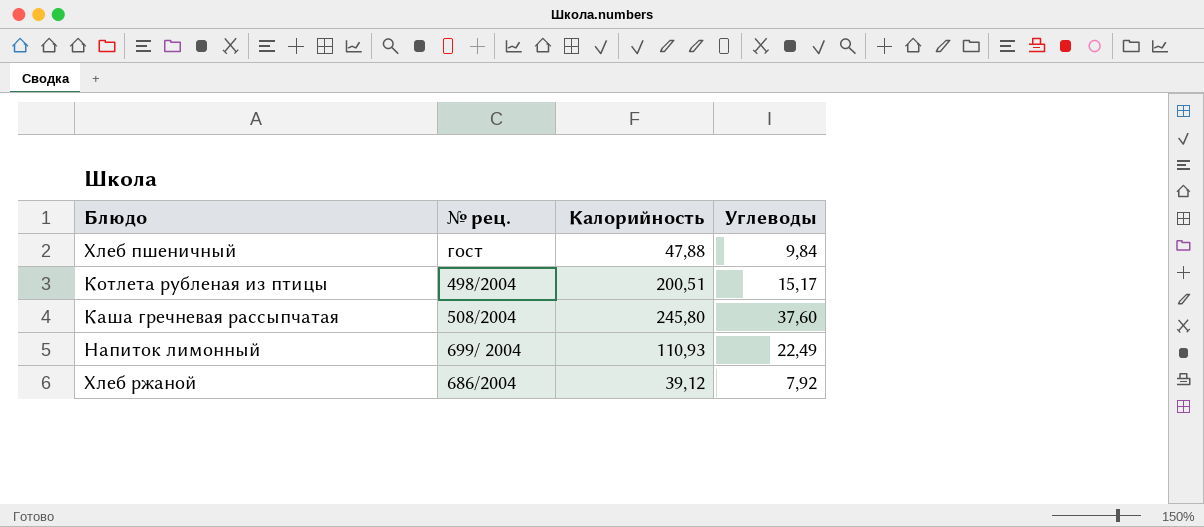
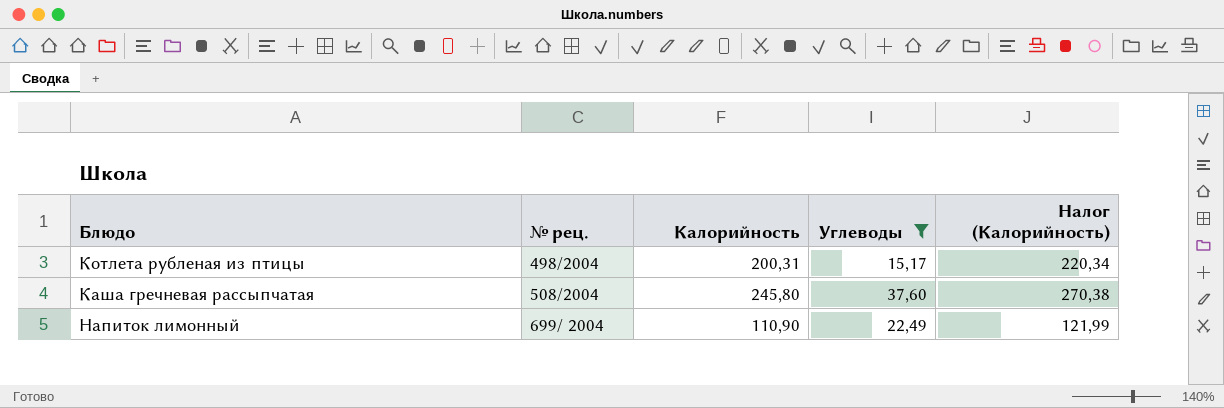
filter: none -> Углеводы >= 15,17
column Налог (Калорийность) | formula: none -> [Калорийность] * 1,1
Котлета рубленая из птицы | Калорийность: 200,51 -> 200,31
Напиток лимонный | Калорийность: 110,93 -> 110,90

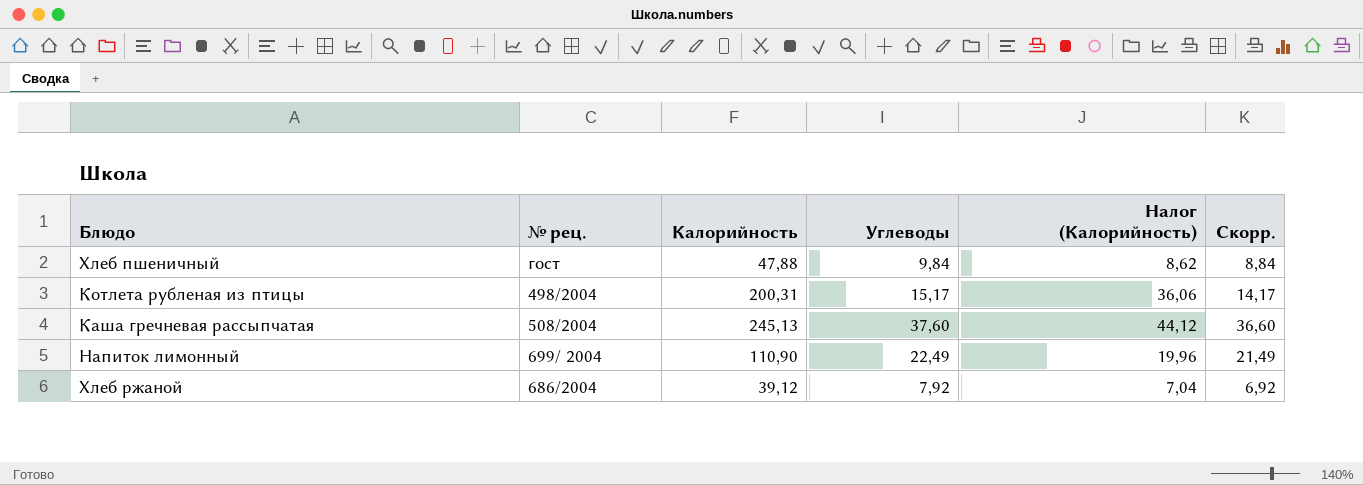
filter: Углеводы >= 15,17 -> none
column Налог (Калорийность) | formula: [Калорийность] * 1,1 -> [Калорийность] * 0,18
column Скорр. | formula: none -> [Углеводы] - 1
Каша гречневая рассыпчатая | Калорийность: 245,80 -> 245,13

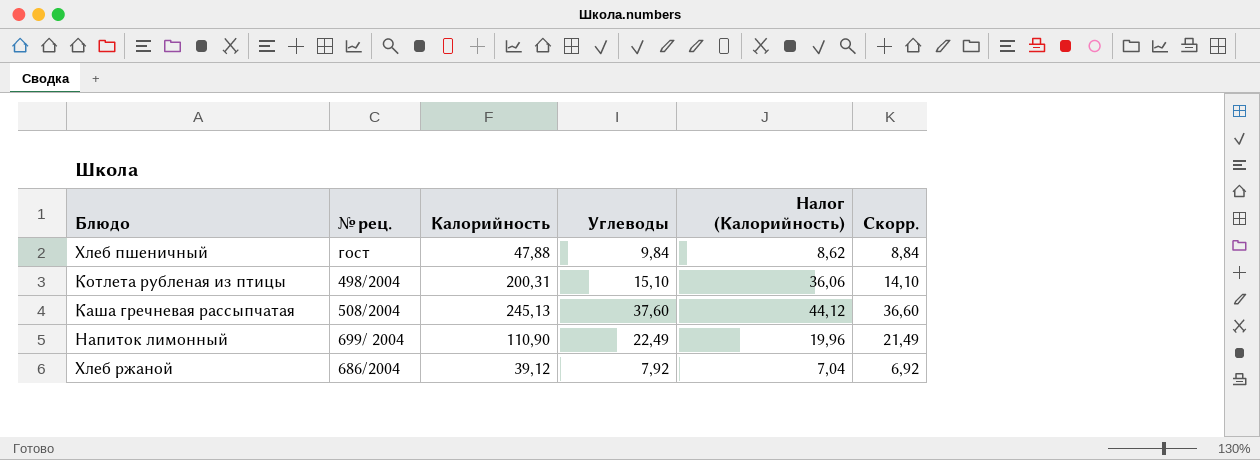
Котлета рубленая из птицы | Углеводы: 15,17 -> 15,10
Котлета рубленая из птицы | Скорр.: 14,17 -> 14,10

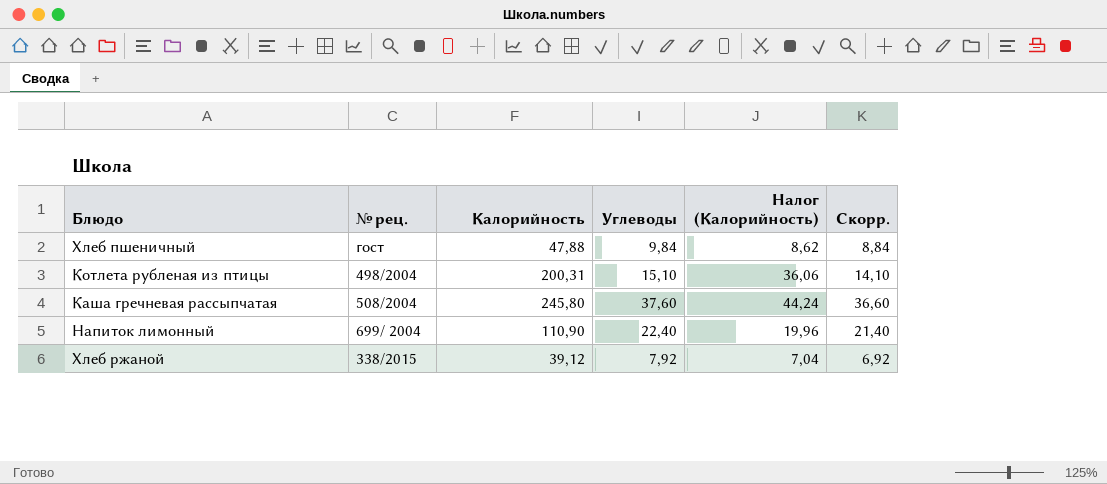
Каша гречневая рассыпчатая | Калорийность: 245,13 -> 245,80
Каша гречневая рассыпчатая | Налог (Калорийность): 44,12 -> 44,24
Напиток лимонный | Углеводы: 22,49 -> 22,40
Напиток лимонный | Скорр.: 21,49 -> 21,40
Хлеб ржаной | № рец.: 686/2004 -> 338/2015

